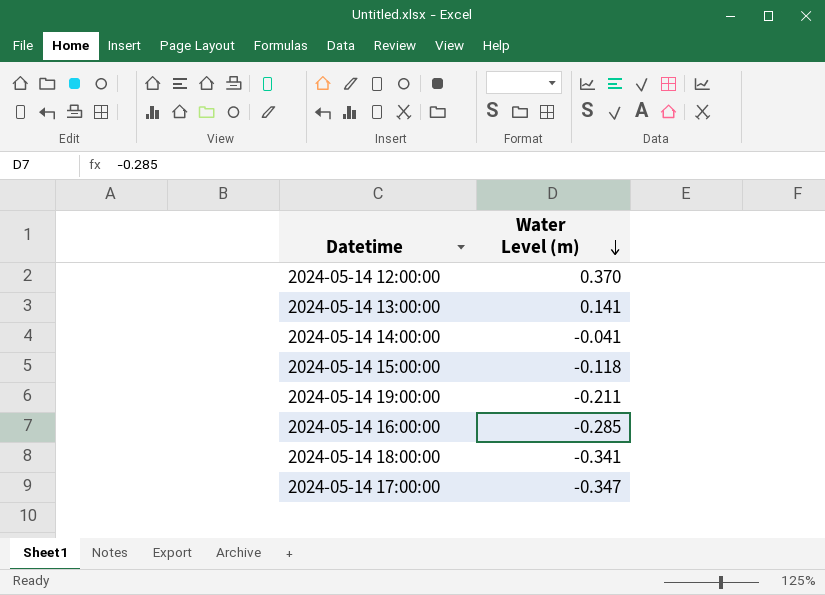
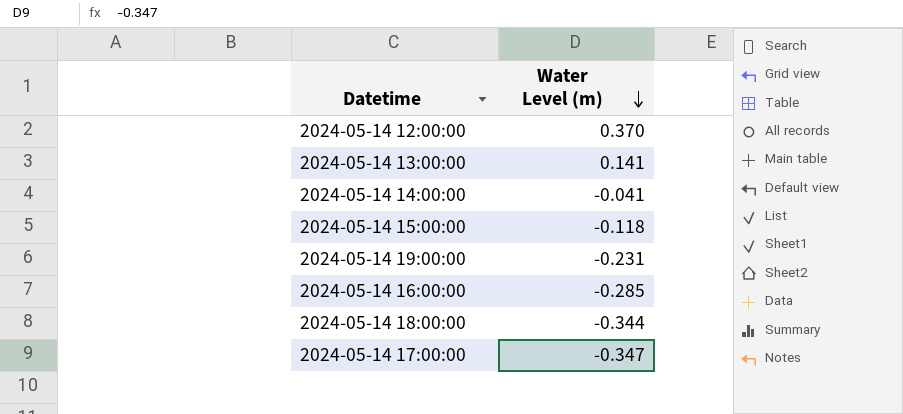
2024-05-14 19:00:00 | Water Level (m): -0.211 -> -0.231
2024-05-14 18:00:00 | Water Level (m): -0.341 -> -0.344

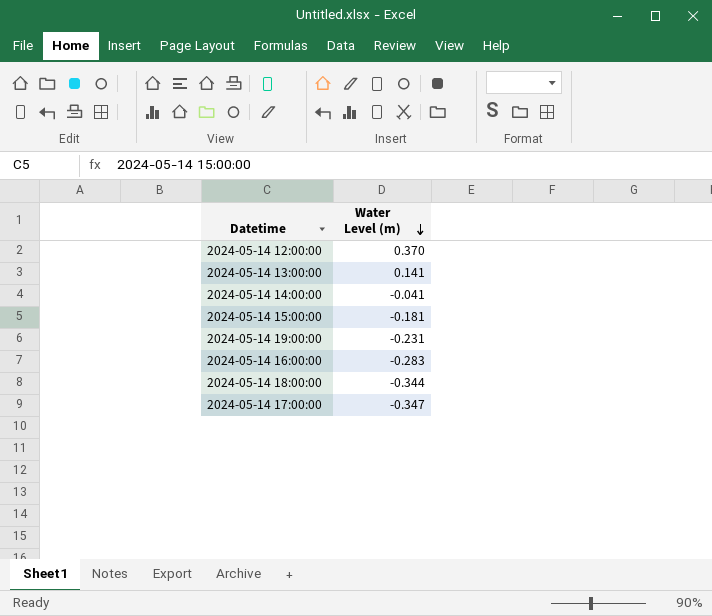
2024-05-14 15:00:00 | Water Level (m): -0.118 -> -0.181
2024-05-14 16:00:00 | Water Level (m): -0.285 -> -0.283

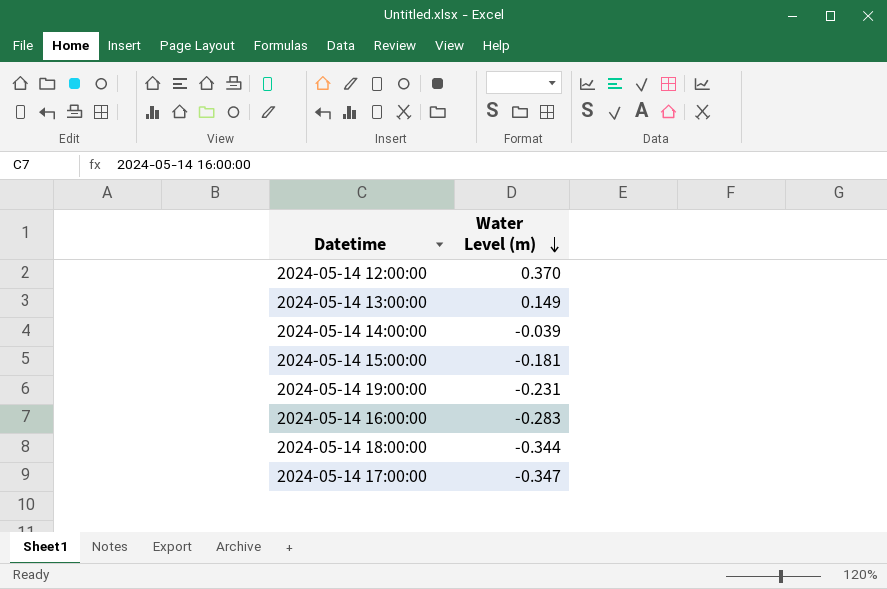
2024-05-14 13:00:00 | Water Level (m): 0.141 -> 0.149
2024-05-14 14:00:00 | Water Level (m): -0.041 -> -0.039

